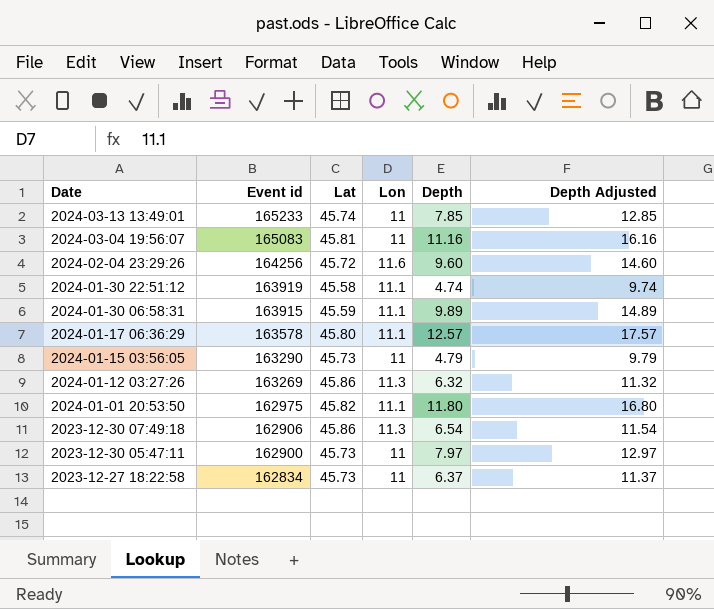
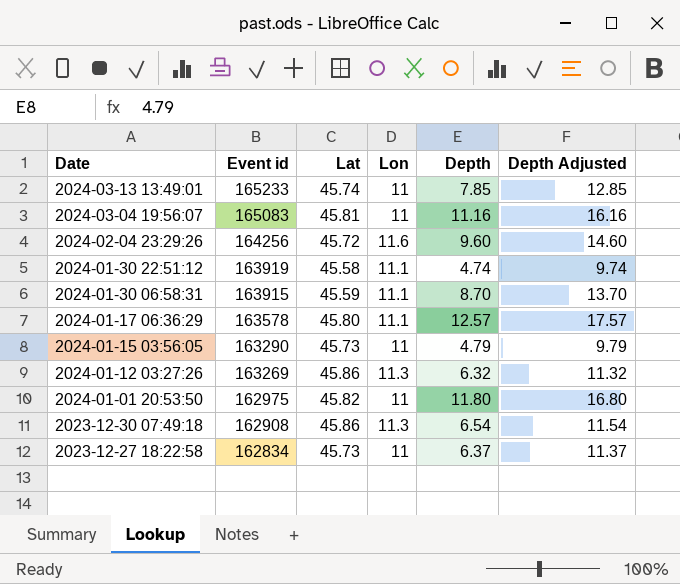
row 2023-12-30 05:47:11: 162900 | 45.73 | 11 | 7.97 | 12.97 -> none
2024-01-30 06:58:31 | Depth: 9.89 -> 8.70
2024-01-30 06:58:31 | Depth Adjusted: 14.89 -> 13.70
2024-01-01 20:53:50 | Lon: 11.1 -> 11
2023-12-30 07:49:18 | Event id: 162906 -> 162908

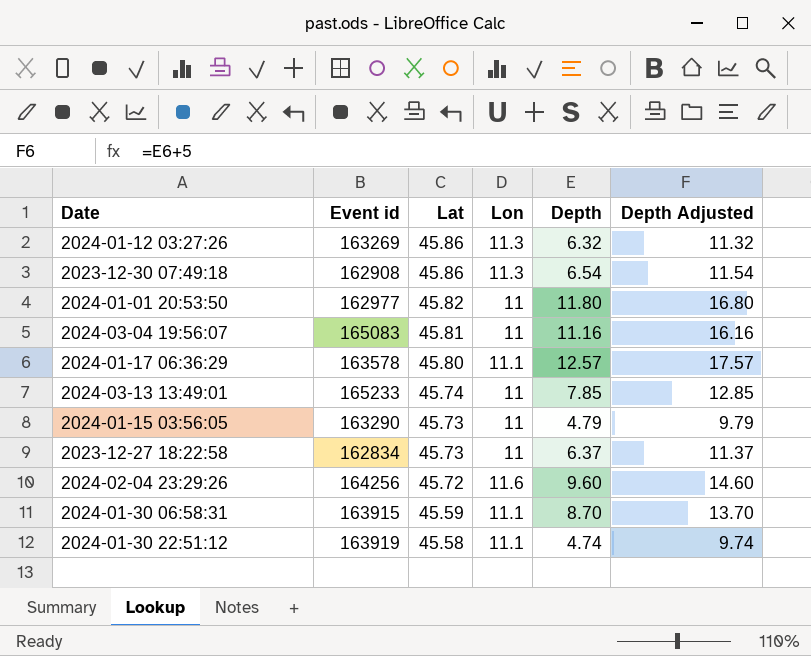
row order: Date descending -> Lat descending
2024-01-01 20:53:50 | Event id: 162975 -> 162977

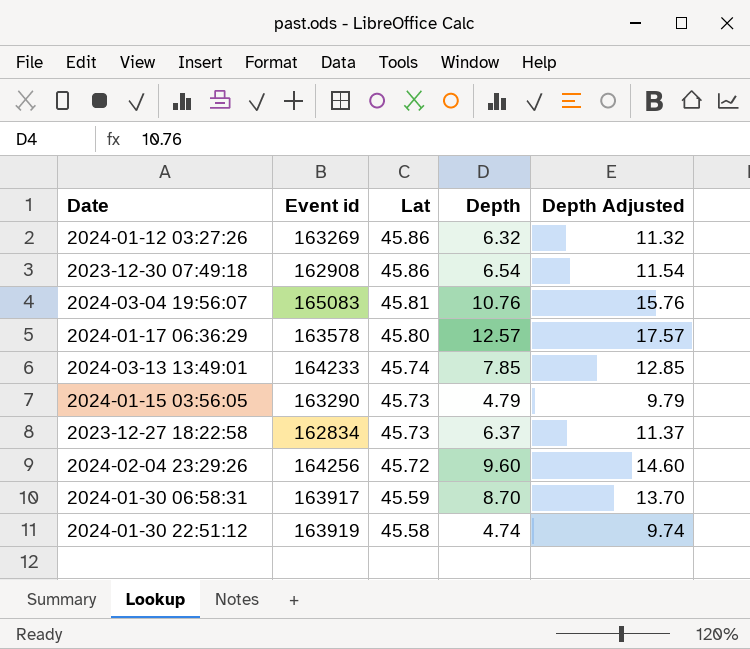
column Lon | position: 4 -> none
row 2024-01-01 20:53:50: 162977 | 45.82 | 11 | 11.80 | 16.80 -> none
2024-03-04 19:56:07 | Depth: 11.16 -> 10.76
2024-03-04 19:56:07 | Depth Adjusted: 16.16 -> 15.76
2024-03-13 13:49:01 | Event id: 165233 -> 164233
2024-01-30 06:58:31 | Event id: 163915 -> 163917

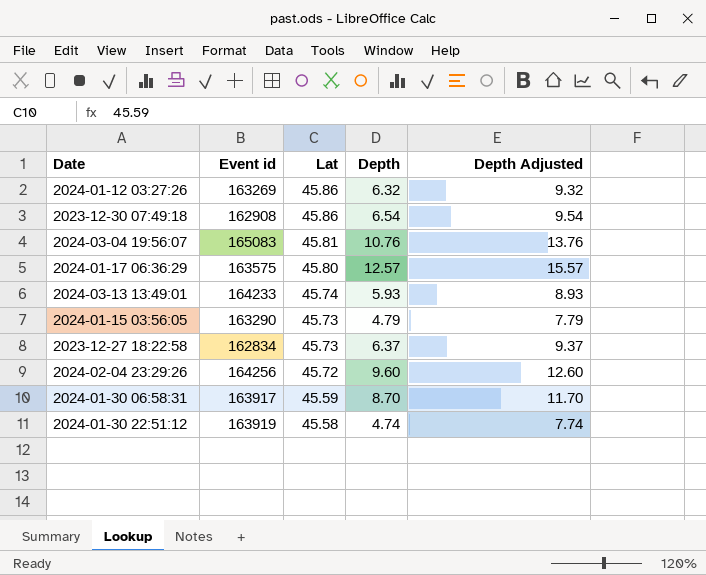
column Depth Adjusted | formula: [Depth] + 5 -> [Depth] + 3
2024-01-17 06:36:29 | Event id: 163578 -> 163575
2024-03-13 13:49:01 | Depth: 7.85 -> 5.93

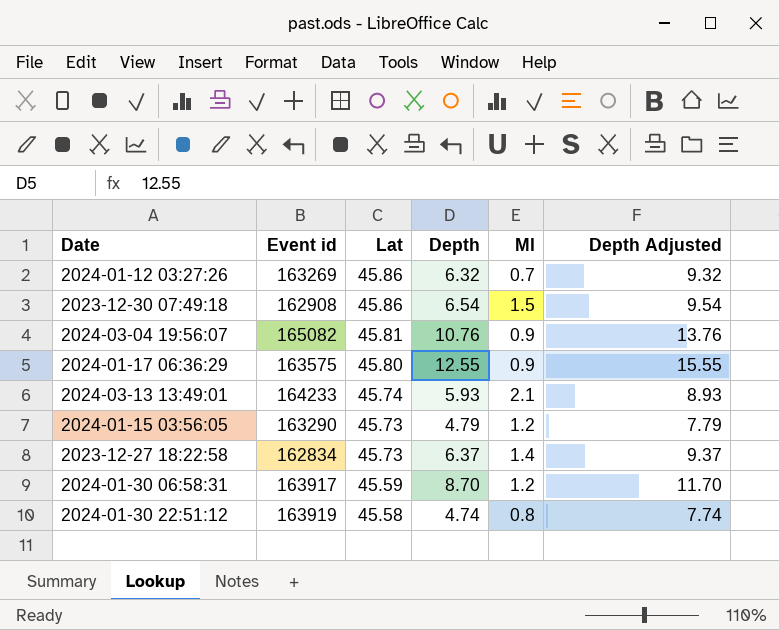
column Ml | position: none -> 5
row 2024-02-04 23:29:26: 164256 | 45.72 | 9.60 | 12.60 -> none
2024-03-04 19:56:07 | Event id: 165083 -> 165082
2024-01-17 06:36:29 | Depth: 12.57 -> 12.55
2024-01-17 06:36:29 | Depth Adjusted: 15.57 -> 15.55

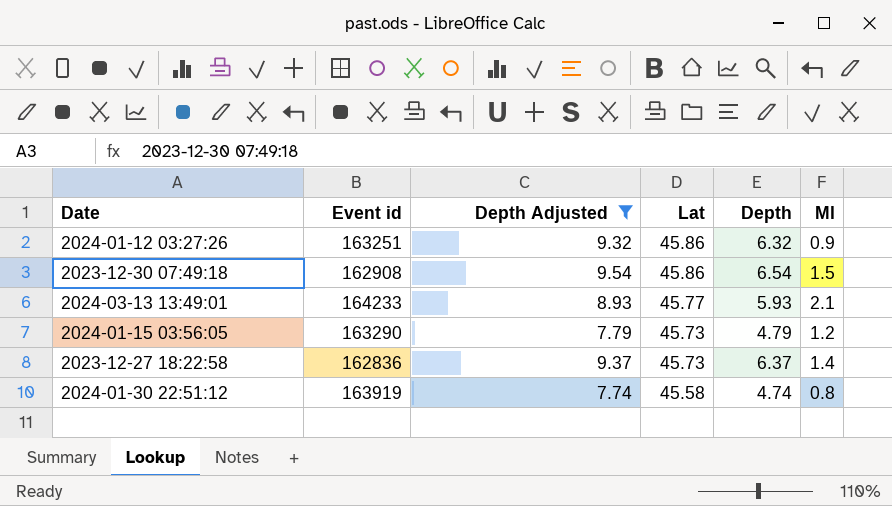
filter: none -> Depth Adjusted <= 9.54
column Depth Adjusted | position: 6 -> 3
2024-01-12 03:27:26 | Event id: 163269 -> 163251
2024-01-12 03:27:26 | Ml: 0.7 -> 0.9
2024-03-13 13:49:01 | Lat: 45.74 -> 45.77
2023-12-27 18:22:58 | Event id: 162834 -> 162836

